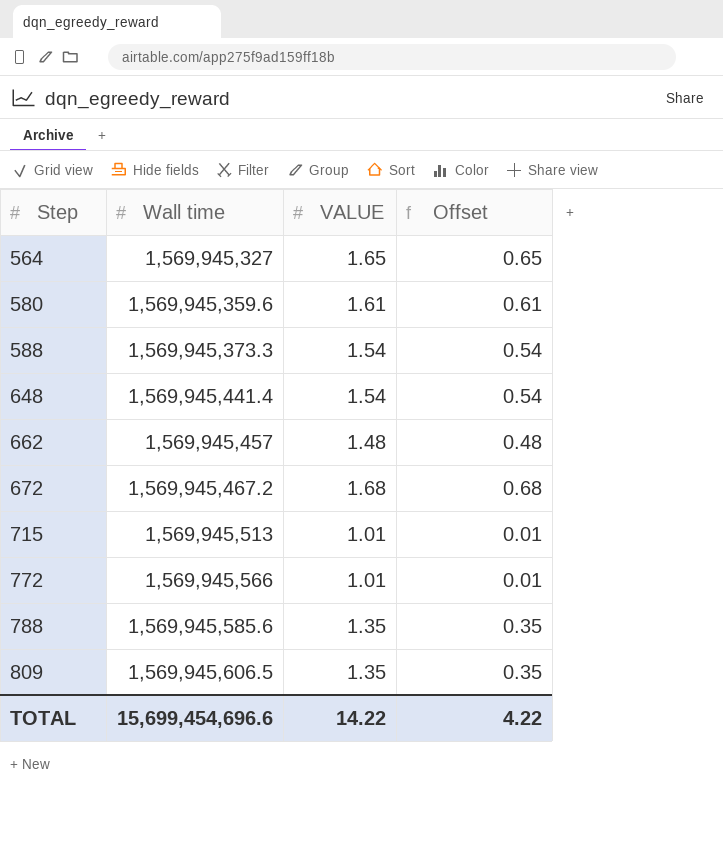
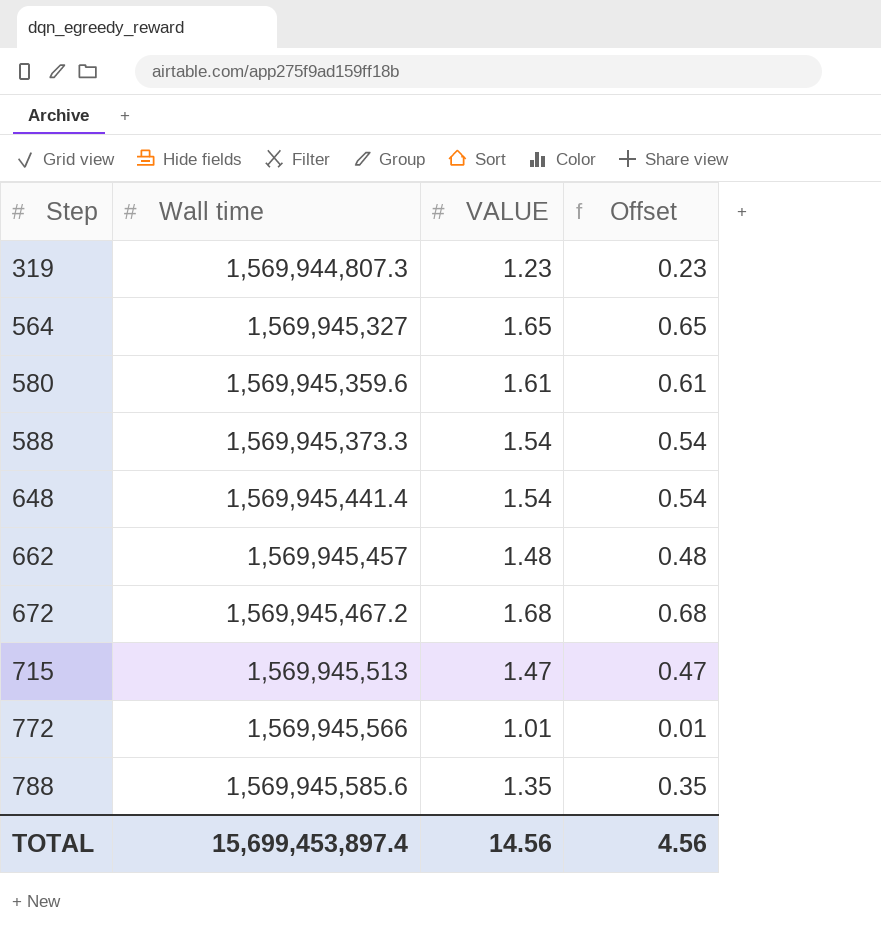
row 809: 1,569,945,606.5 | 1.35 | 0.35 -> none
row 319: none -> 1,569,944,807.3 | 1.23 | 0.23
715 | VALUE: 1.01 -> 1.47
715 | Offset: 0.01 -> 0.47
TOTAL | Wall time: 15,699,454,696.6 -> 15,699,453,897.4
TOTAL | VALUE: 14.22 -> 14.56
TOTAL | Offset: 4.22 -> 4.56

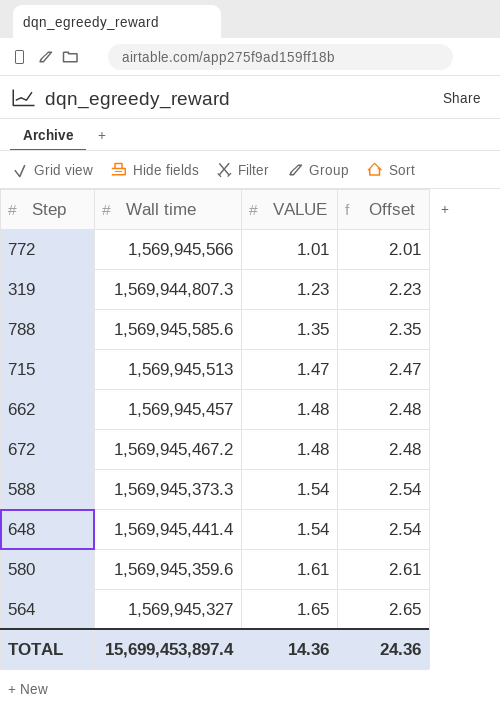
row order: Step ascending -> VALUE ascending
column Offset | formula: [VALUE] - 1 -> [VALUE] + 1
672 | VALUE: 1.68 -> 1.48
TOTAL | VALUE: 14.56 -> 14.36
TOTAL | Offset: 4.56 -> 24.36

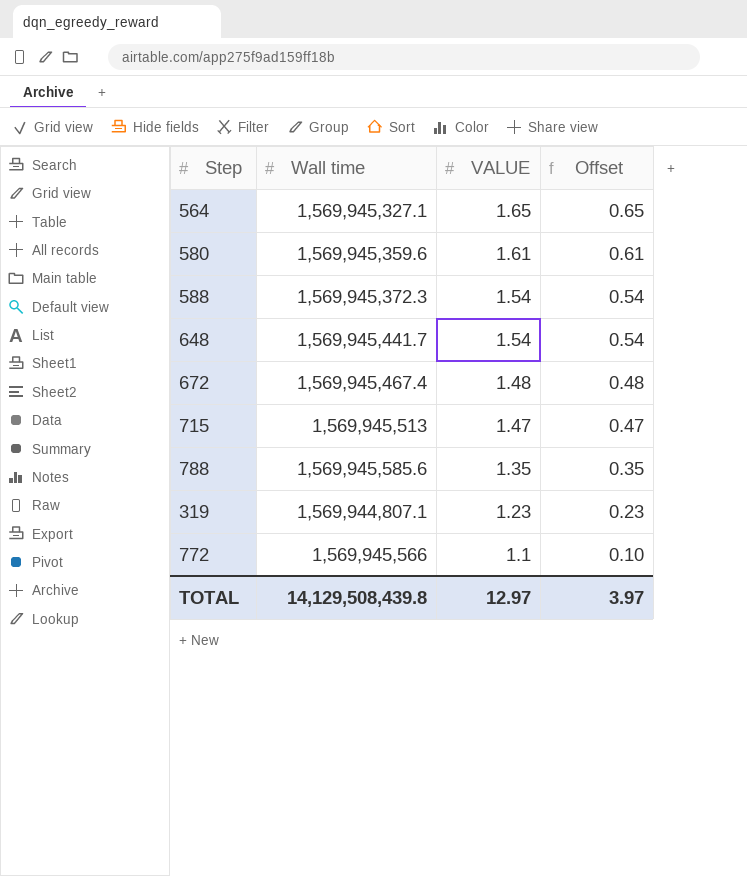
row order: VALUE ascending -> VALUE descending
column Offset | formula: [VALUE] + 1 -> [VALUE] - 1
row 662: 1,569,945,457 | 1.48 | 2.48 -> none
564 | Wall time: 1,569,945,327 -> 1,569,945,327.1
588 | Wall time: 1,569,945,373.3 -> 1,569,945,372.3
648 | Wall time: 1,569,945,441.4 -> 1,569,945,441.7
672 | Wall time: 1,569,945,467.2 -> 1,569,945,467.4
319 | Wall time: 1,569,944,807.3 -> 1,569,944,807.1
772 | VALUE: 1.01 -> 1.1
TOTAL | Wall time: 15,699,453,897.4 -> 14,129,508,439.8
TOTAL | VALUE: 14.36 -> 12.97
TOTAL | Offset: 24.36 -> 3.97

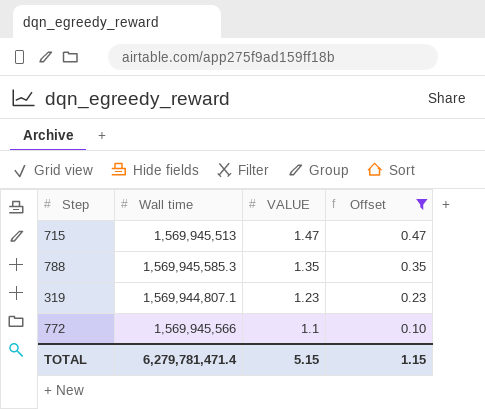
filter: none -> Offset <= 0.47
788 | Wall time: 1,569,945,585.6 -> 1,569,945,585.3
TOTAL | Wall time: 14,129,508,439.8 -> 6,279,781,471.4
TOTAL | VALUE: 12.97 -> 5.15
TOTAL | Offset: 3.97 -> 1.15

